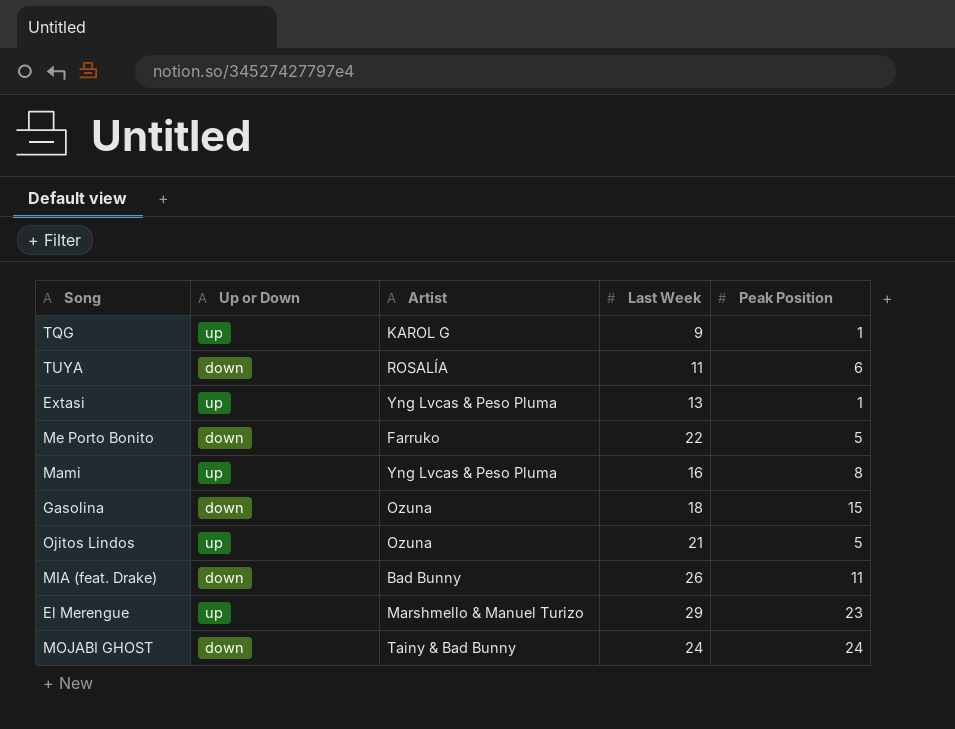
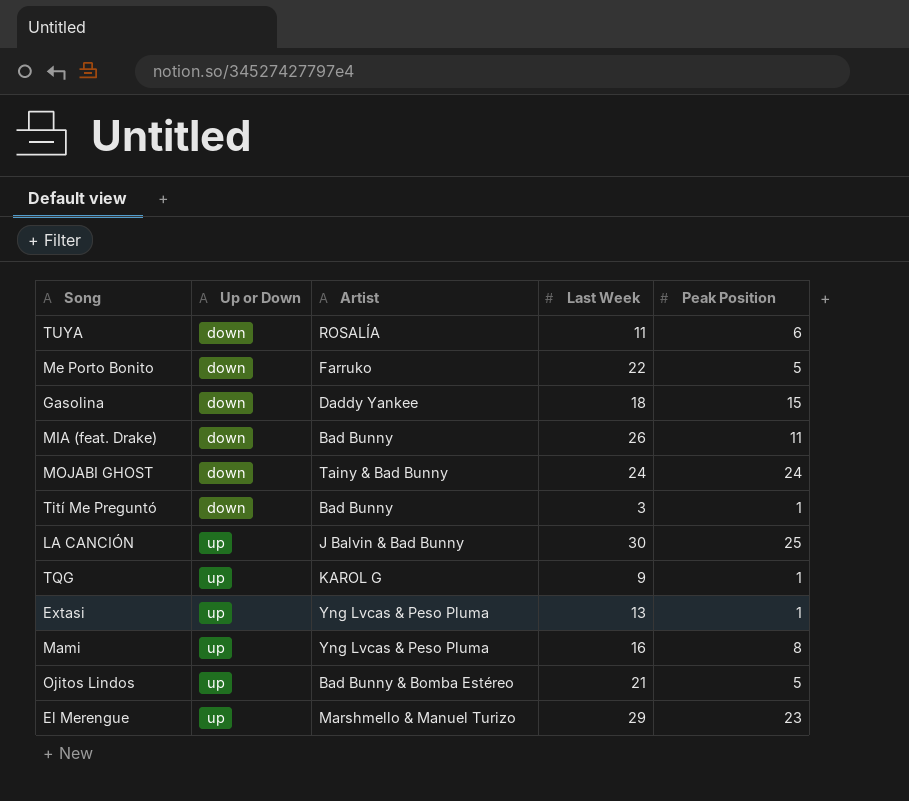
row order: none -> Up or Down ascending
Gasolina | Artist: Ozuna -> Daddy Yankee
row Tití Me Preguntó: none -> down | Bad Bunny | 3 | 1
row LA CANCIÓN: none -> up | J Balvin & Bad Bunny | 30 | 25
Ojitos Lindos | Artist: Ozuna -> Bad Bunny & Bomba Estéreo

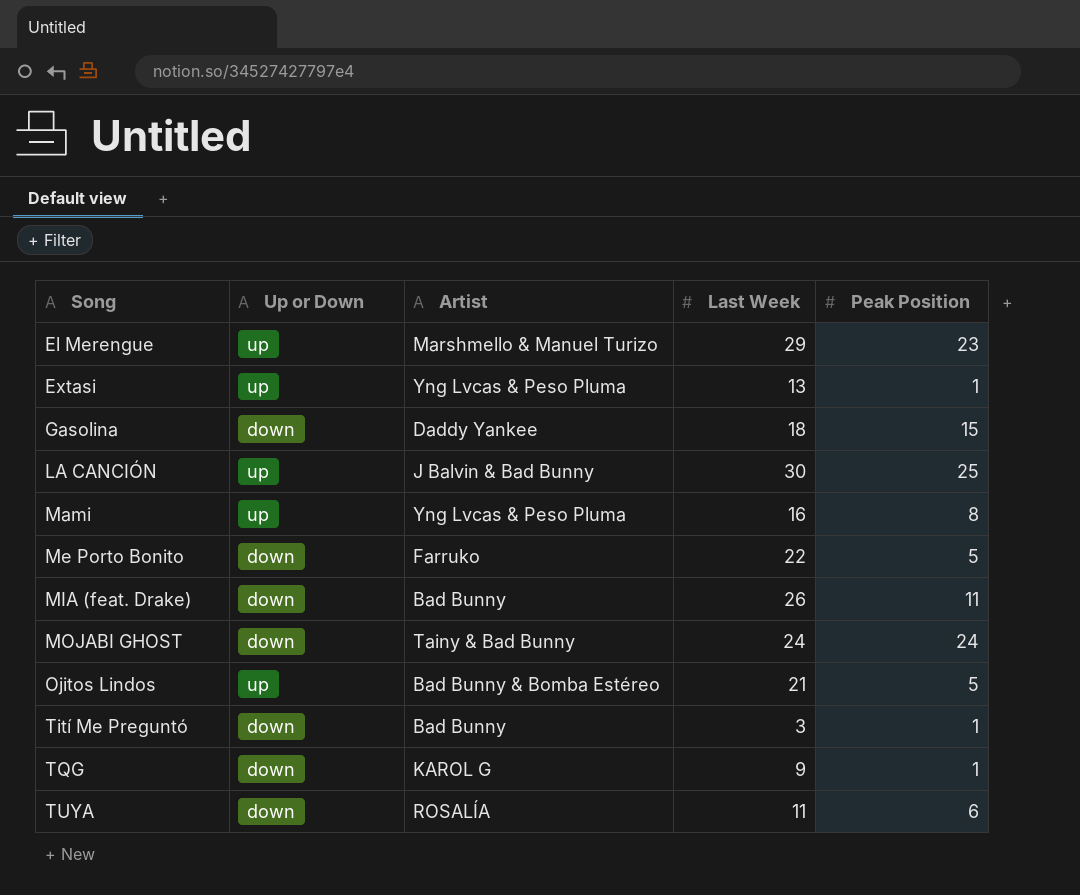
row order: Up or Down ascending -> Song ascending
TQG | Up or Down: up -> down

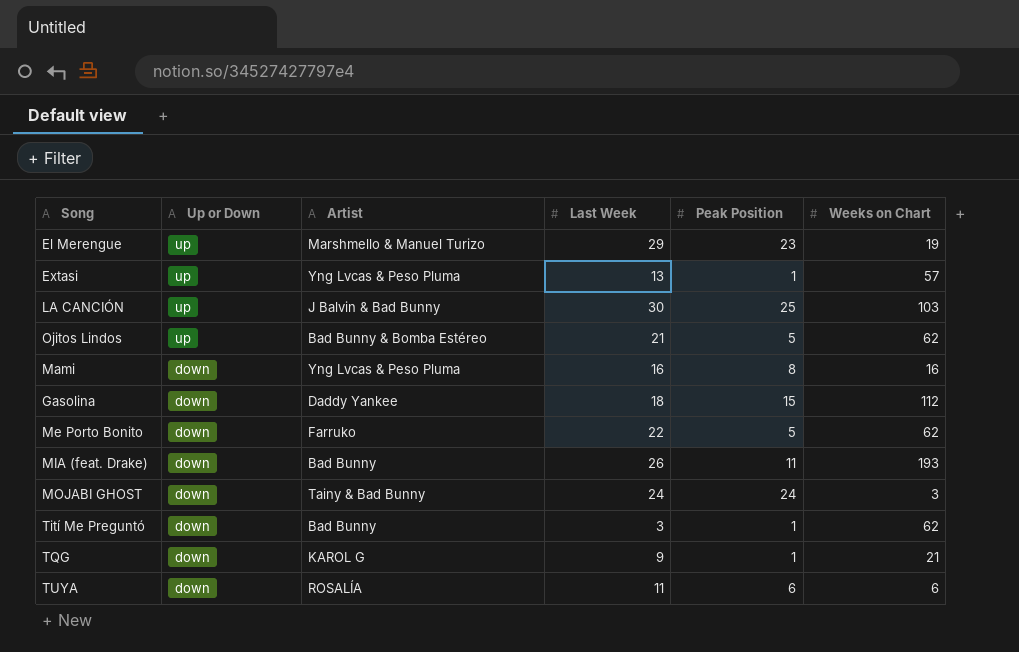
row order: Song ascending -> Up or Down descending
column Weeks on Chart | position: none -> 6
Mami | Up or Down: up -> down

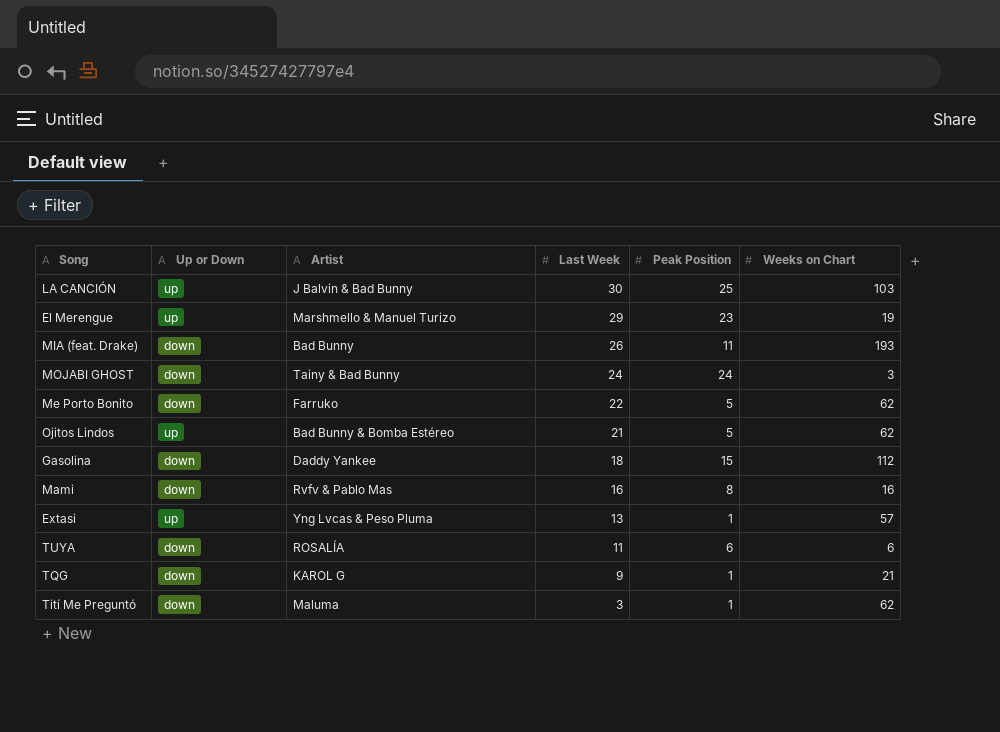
row order: Up or Down descending -> Last Week descending
Mami | Artist: Yng Lvcas & Peso Pluma -> Rvfv & Pablo Mas
Tití Me Preguntó | Artist: Bad Bunny -> Maluma

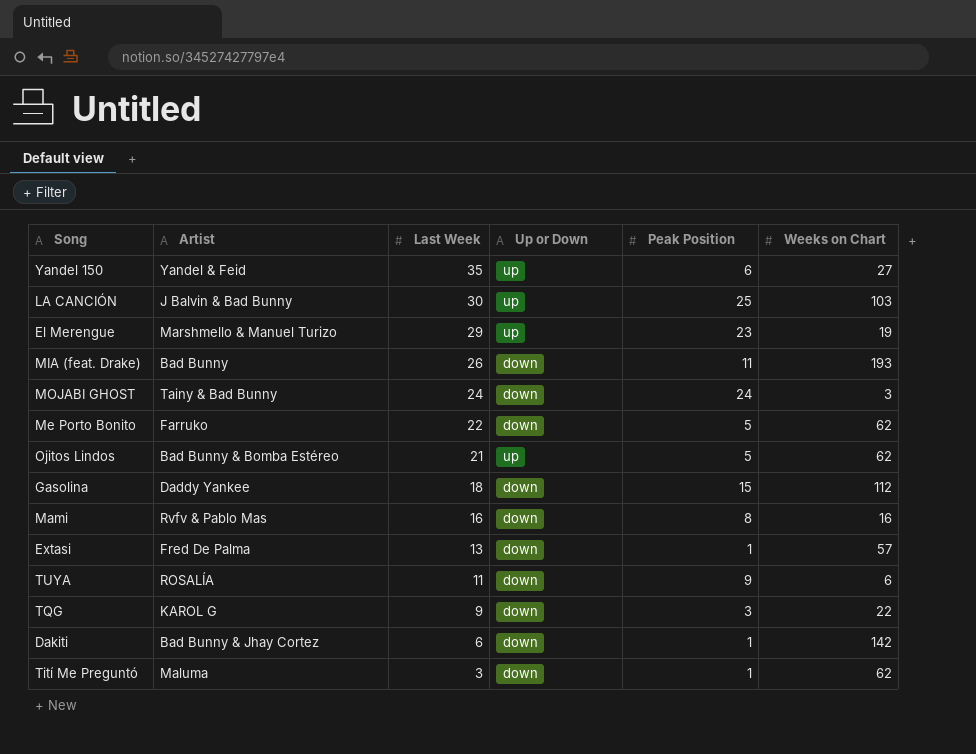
column Up or Down | position: 2 -> 4
row Yandel 150: none -> Yandel & Feid | 35 | up | 6 | 27
Extasi | Artist: Yng Lvcas & Peso Pluma -> Fred De Palma
Extasi | Up or Down: up -> down
TUYA | Peak Position: 6 -> 9
TQG | Peak Position: 1 -> 3
TQG | Weeks on Chart: 21 -> 22
row Dakiti: none -> Bad Bunny & Jhay Cortez | 6 | down | 1 | 142

